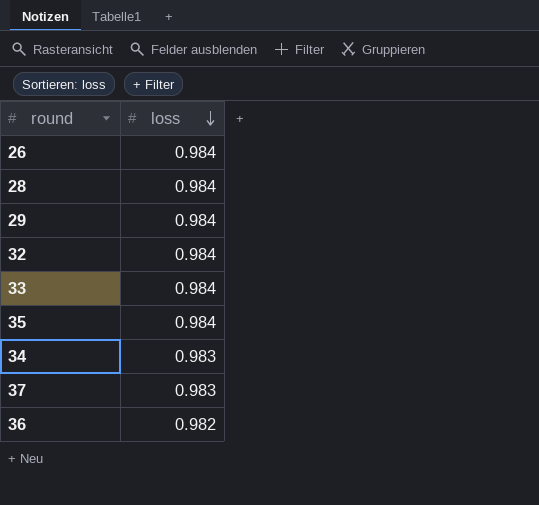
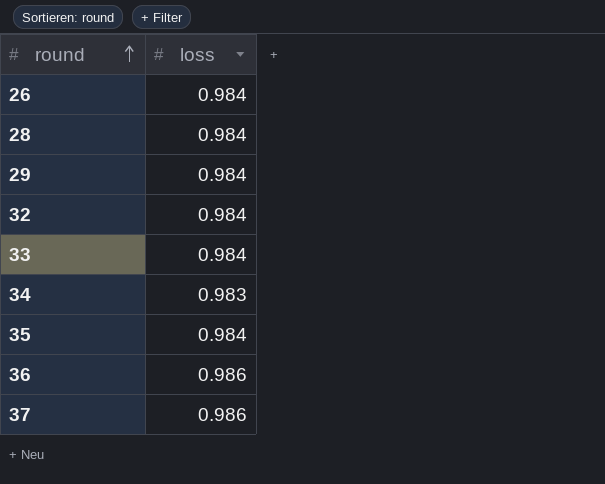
row order: loss descending -> round ascending
36 | loss: 0.982 -> 0.986
37 | loss: 0.983 -> 0.986

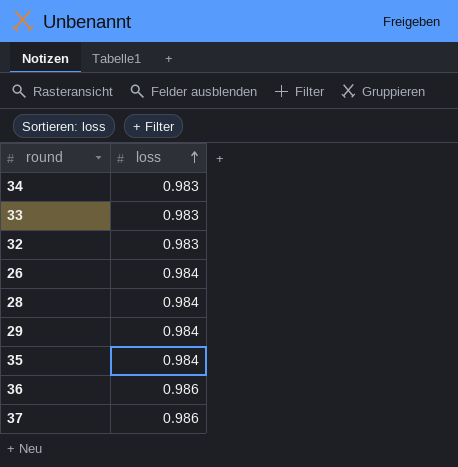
row order: round ascending -> loss ascending
33 | loss: 0.984 -> 0.983
32 | loss: 0.984 -> 0.983

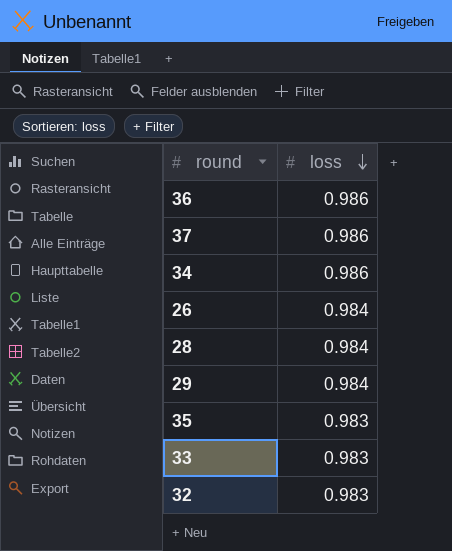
row order: loss ascending -> loss descending
34 | loss: 0.983 -> 0.986
35 | loss: 0.984 -> 0.983

